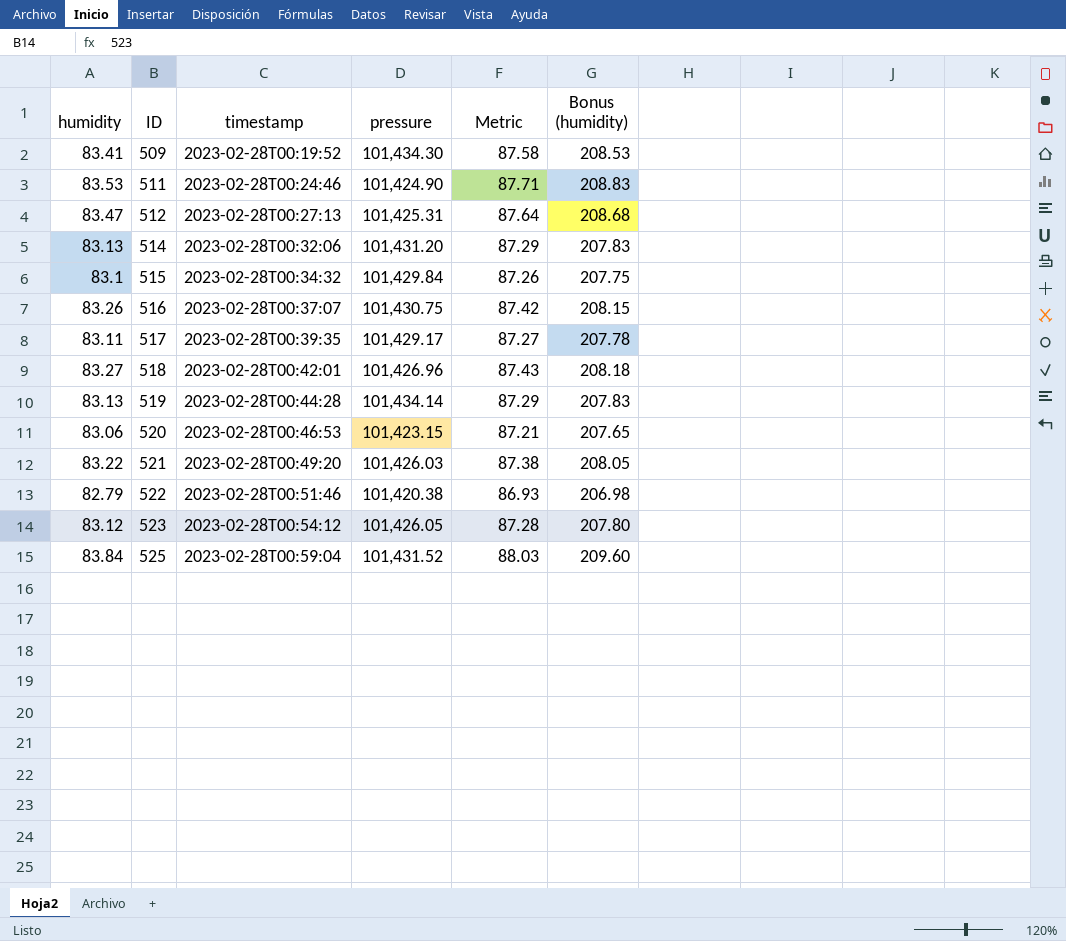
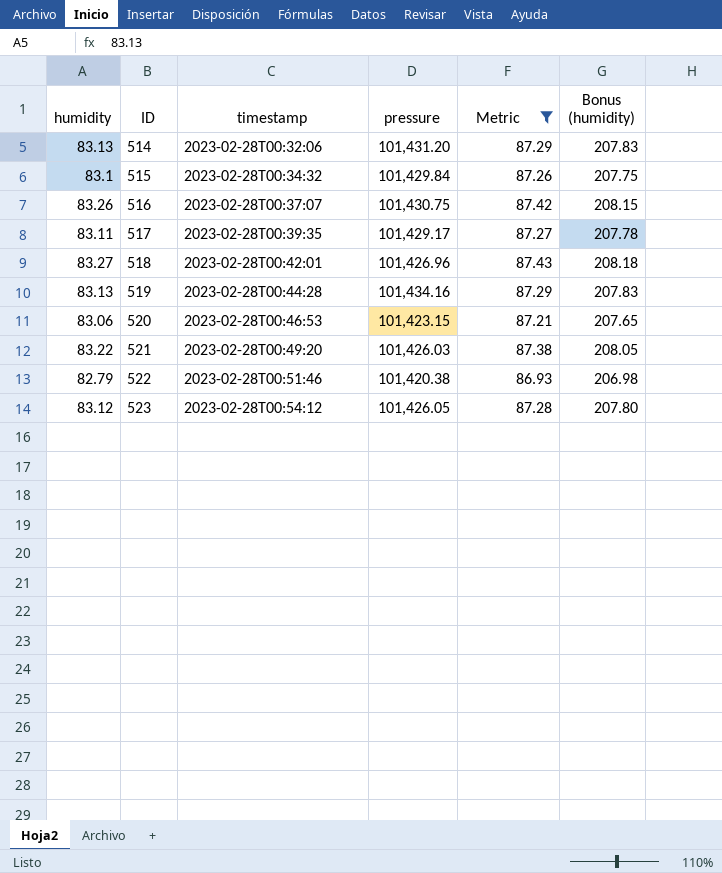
filter: none -> Metric <= 87.43
519 | pressure: 101,434.14 -> 101,434.16

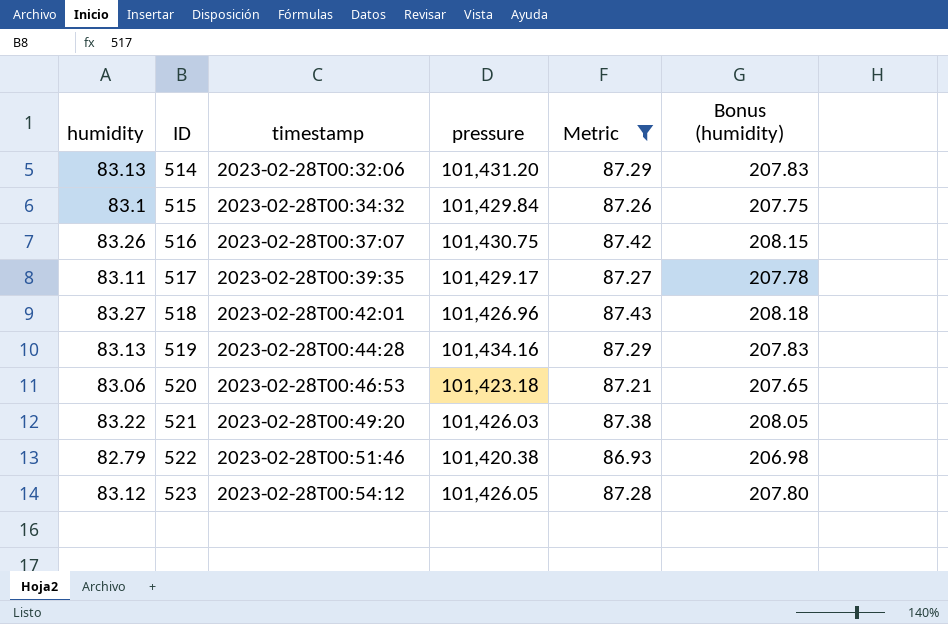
520 | pressure: 101,423.15 -> 101,423.18

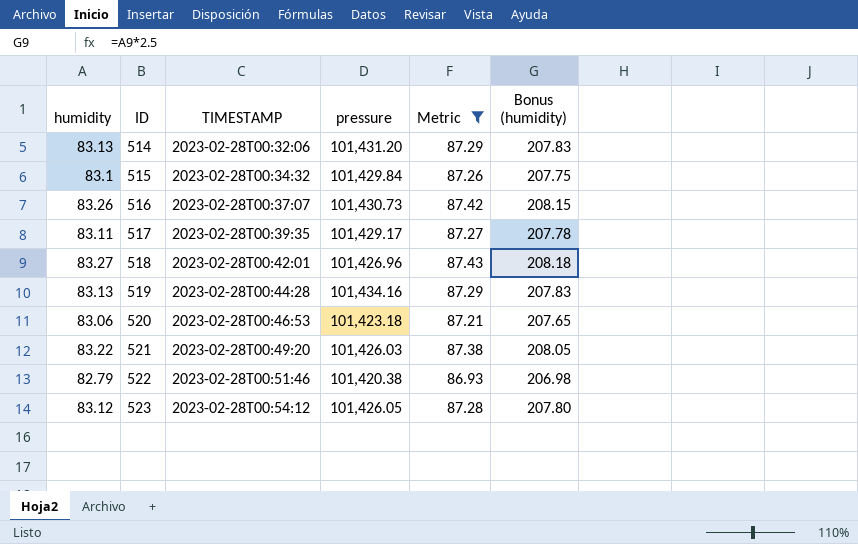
column name: timestamp -> TIMESTAMP
516 | pressure: 101,430.75 -> 101,430.73

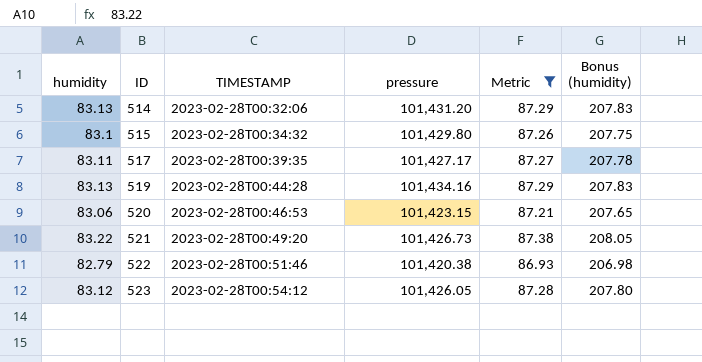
row 516: 83.26 | 2023-02-28T00:37:07 | 101,430.73 | 87.42 | 208.15 -> none
row 518: 83.27 | 2023-02-28T00:42:01 | 101,426.96 | 87.43 | 208.18 -> none
515 | pressure: 101,429.84 -> 101,429.80
517 | pressure: 101,429.17 -> 101,427.17
520 | pressure: 101,423.18 -> 101,423.15
521 | pressure: 101,426.03 -> 101,426.73

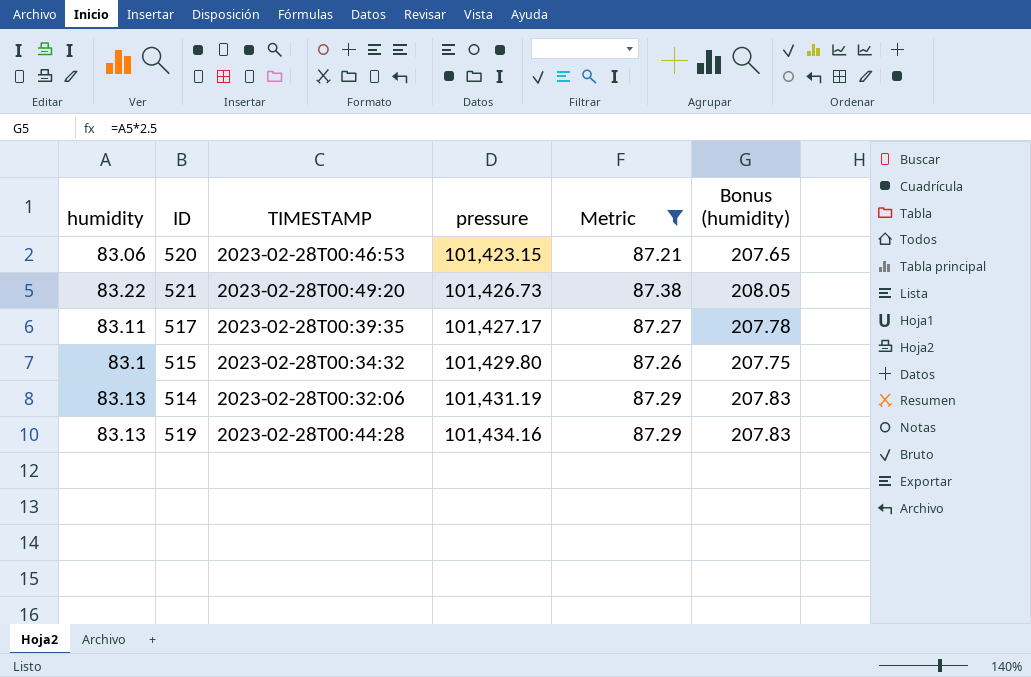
row order: ID ascending -> pressure ascending
row 522: 82.79 | 2023-02-28T00:51:46 | 101,420.38 | 86.93 | 206.98 -> none
row 523: 83.12 | 2023-02-28T00:54:12 | 101,426.05 | 87.28 | 207.80 -> none
514 | pressure: 101,431.20 -> 101,431.19

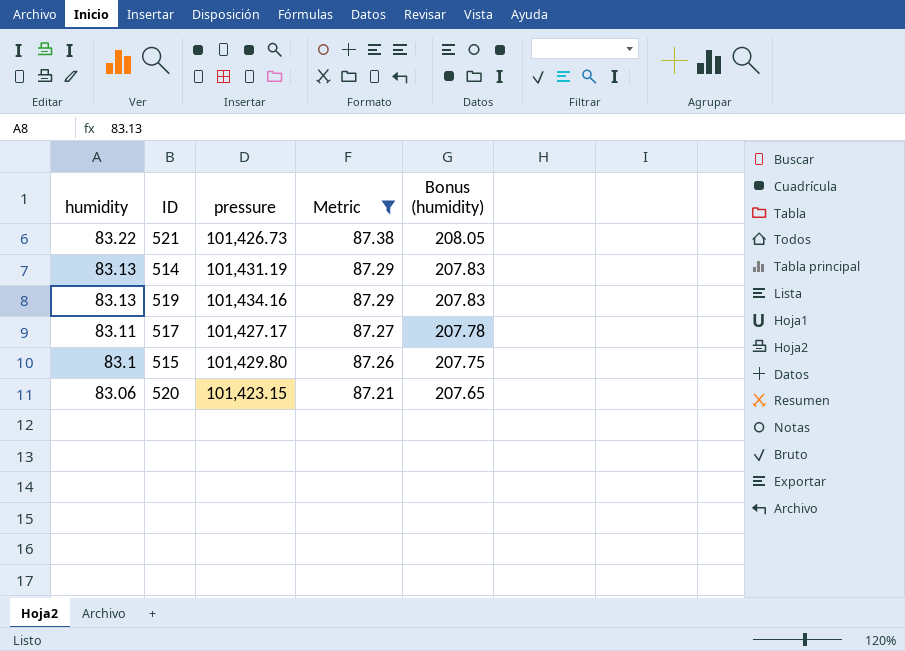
row order: pressure ascending -> humidity descending
column TIMESTAMP | position: 3 -> none

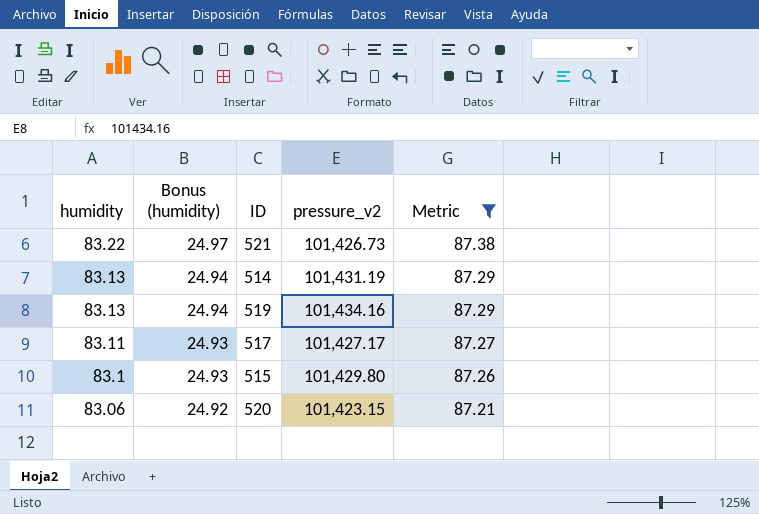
column Bonus (humidity) | formula: [humidity] * 2.5 -> [humidity] * 0.3
column Bonus (humidity) | position: 5 -> 2
column name: pressure -> pressure_v2

